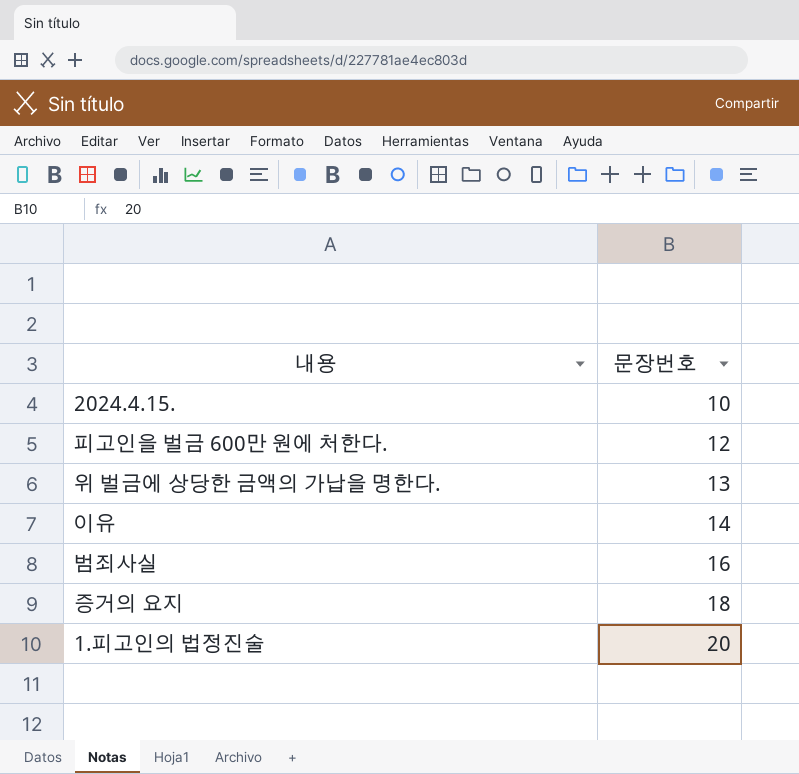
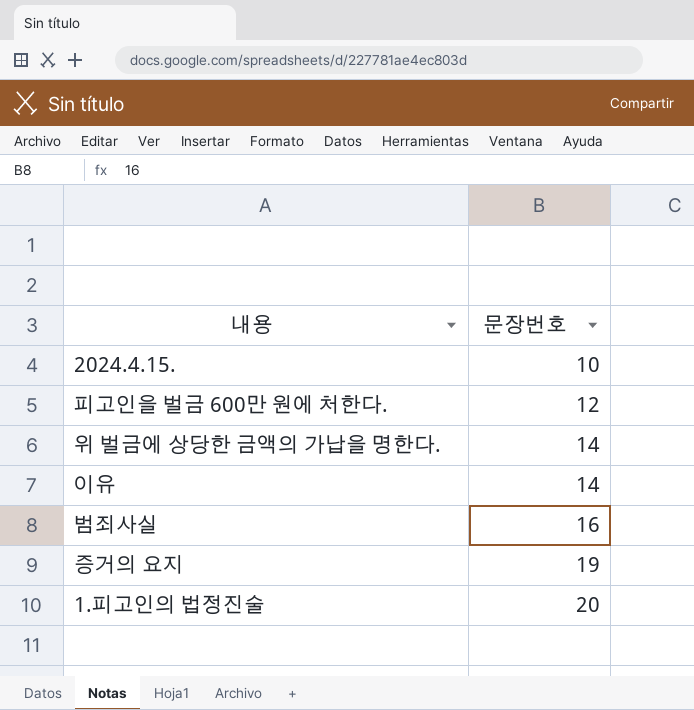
위 벌금에 상당한 금액의 가납을 명한다. | 문장번호: 13 -> 14
증거의 요지 | 문장번호: 18 -> 19

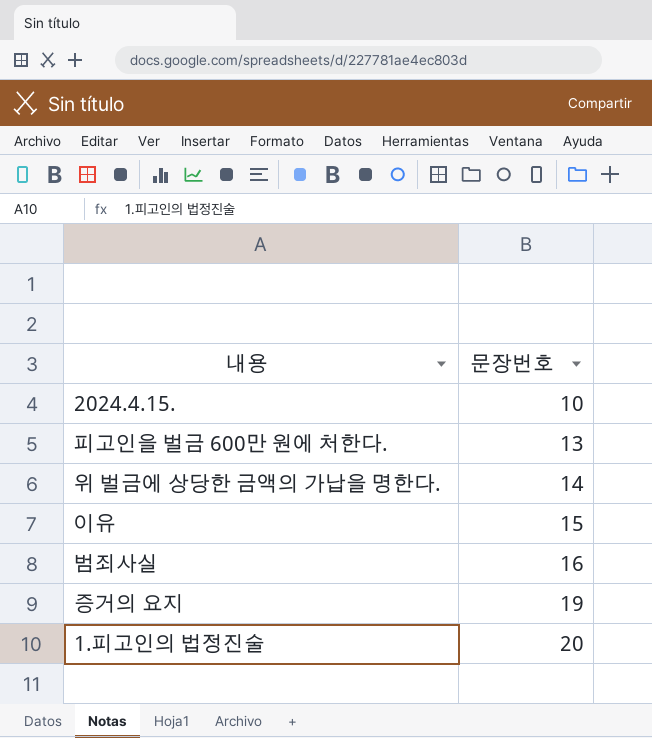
피고인을 벌금 600만 원에 처한다. | 문장번호: 12 -> 13
이유 | 문장번호: 14 -> 15

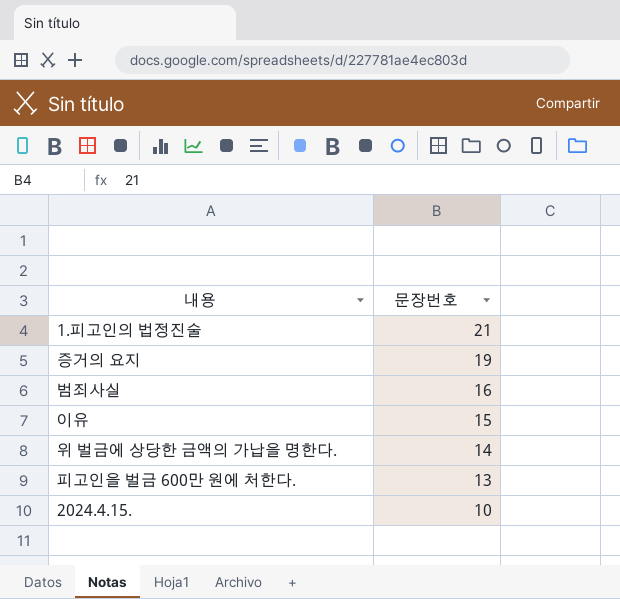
row order: 문장번호 ascending -> 문장번호 descending
1.피고인의 법정진술 | 문장번호: 20 -> 21

